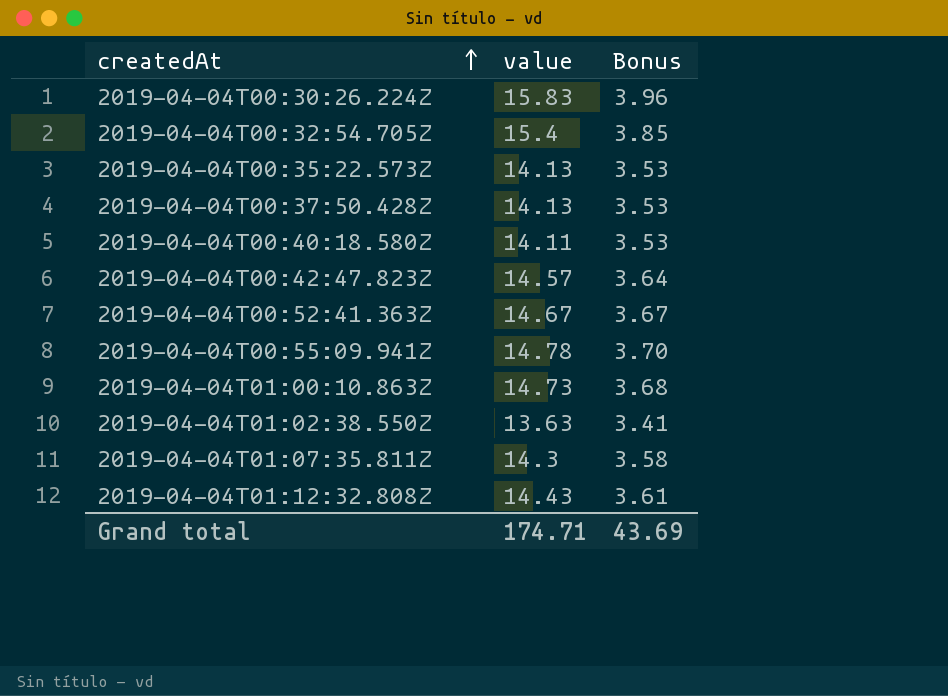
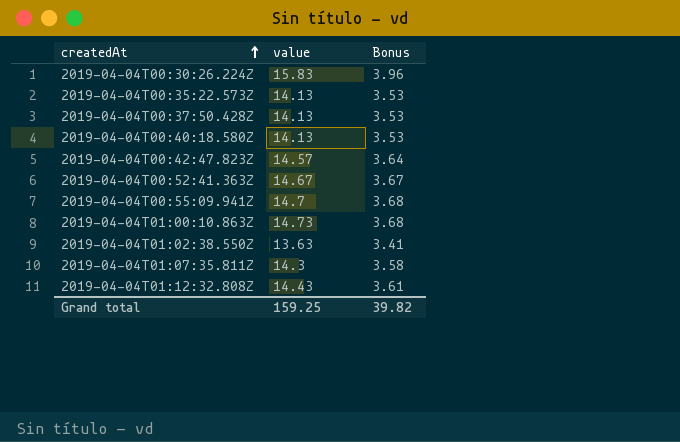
row 2019-04-04T00:32:54.705Z: 15.4 | 3.85 -> none
2019-04-04T00:40:18.580Z | value: 14.11 -> 14.13
2019-04-04T00:55:09.941Z | value: 14.78 -> 14.7
2019-04-04T00:55:09.941Z | Bonus: 3.70 -> 3.68
Grand total | value: 174.71 -> 159.25
Grand total | Bonus: 43.69 -> 39.82

